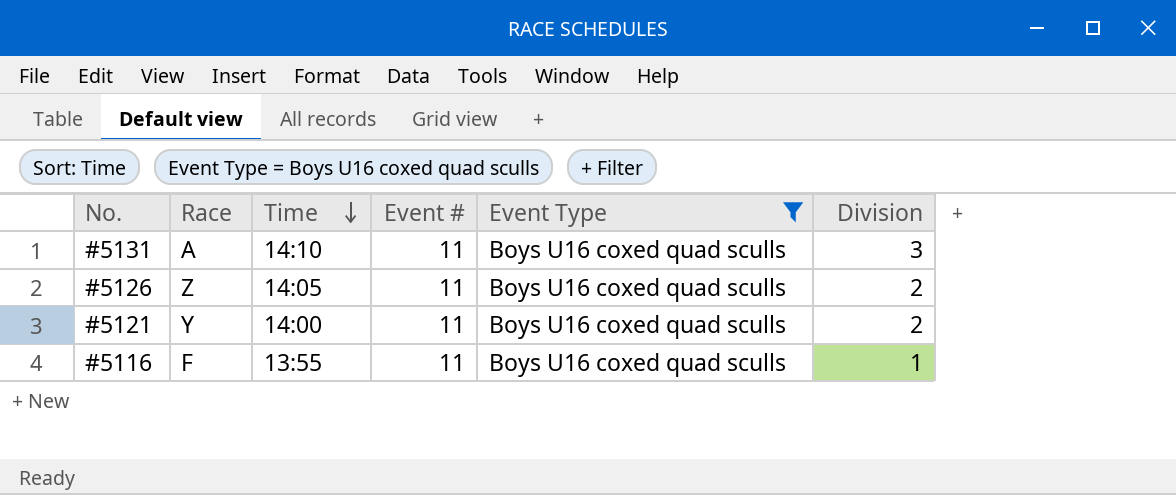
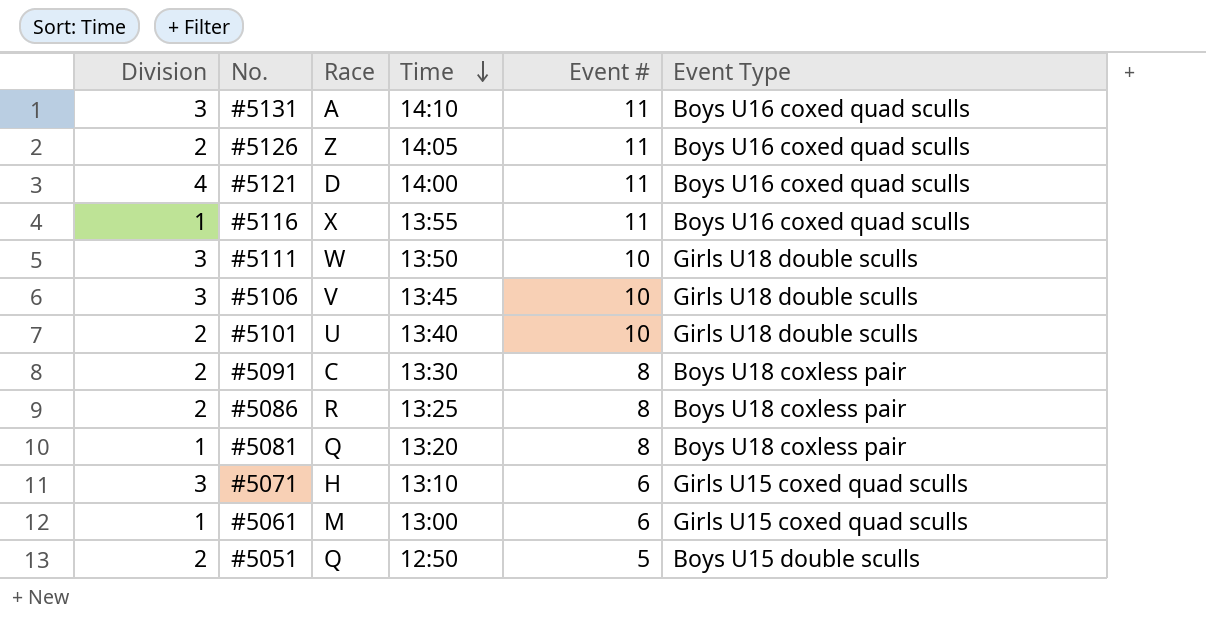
filter: Event Type = Boys U16 coxed quad sculls -> none
column Division | position: 6 -> 1
#5121 | Division: 2 -> 4
#5121 | Race: Y -> D
#5116 | Race: F -> X

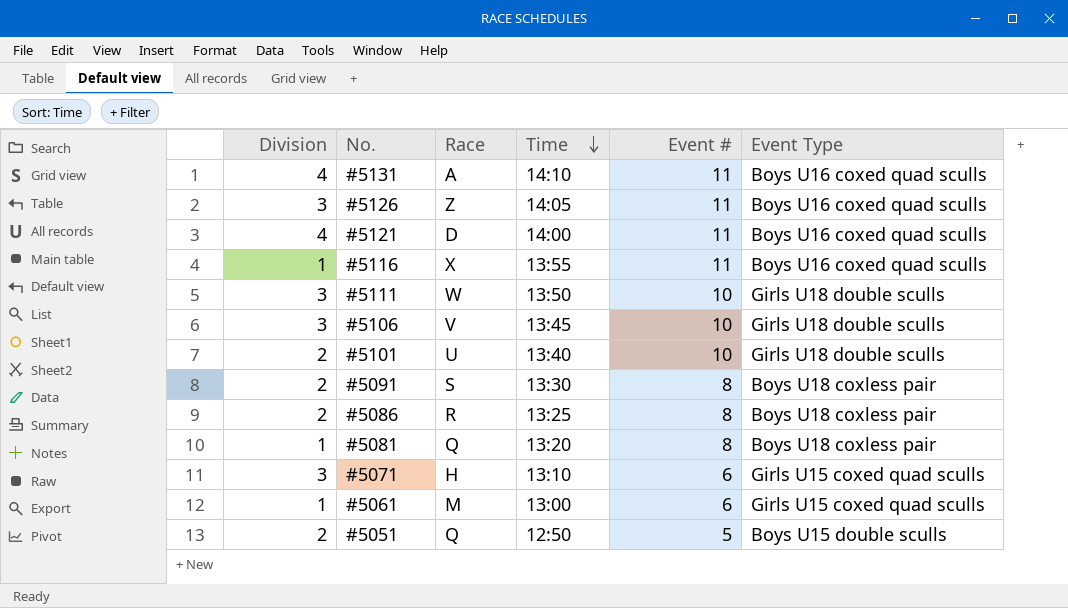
#5131 | Division: 3 -> 4
#5126 | Division: 2 -> 3
#5091 | Race: C -> S

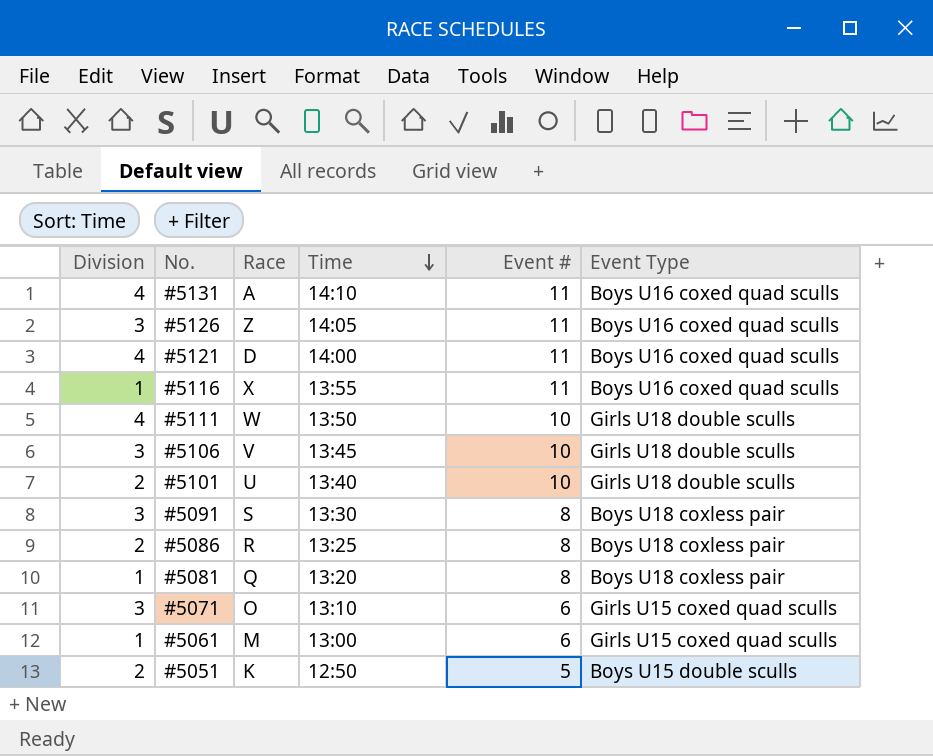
#5111 | Division: 3 -> 4
#5091 | Division: 2 -> 3
#5071 | Race: H -> O
#5051 | Race: Q -> K

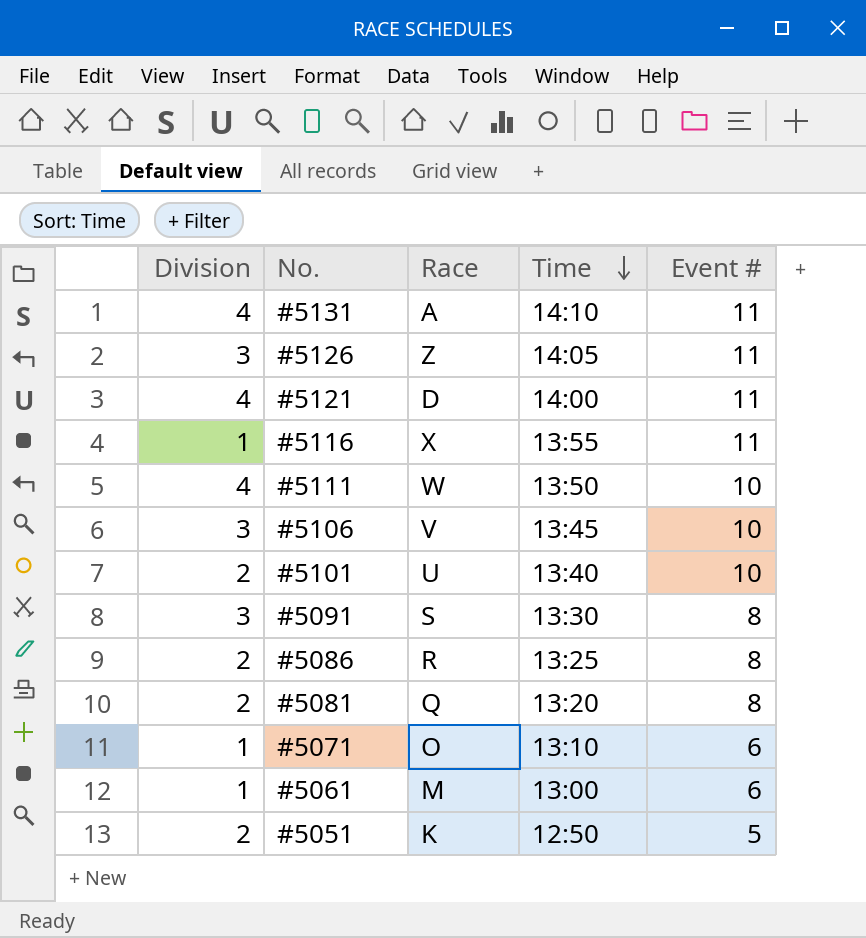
column Event Type | position: 6 -> none
#5081 | Division: 1 -> 2
#5071 | Division: 3 -> 1

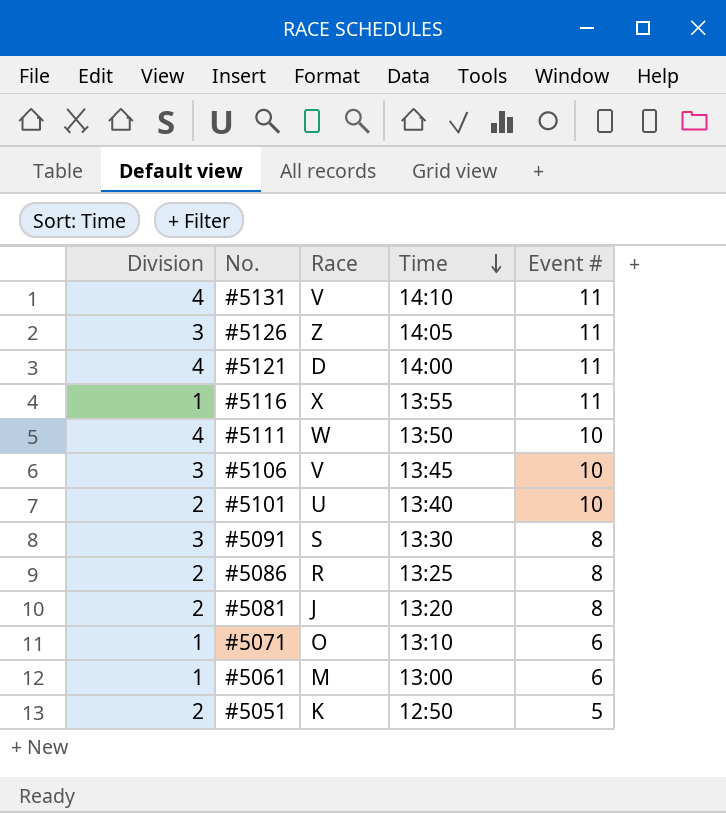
#5131 | Race: A -> V
#5081 | Race: Q -> J

